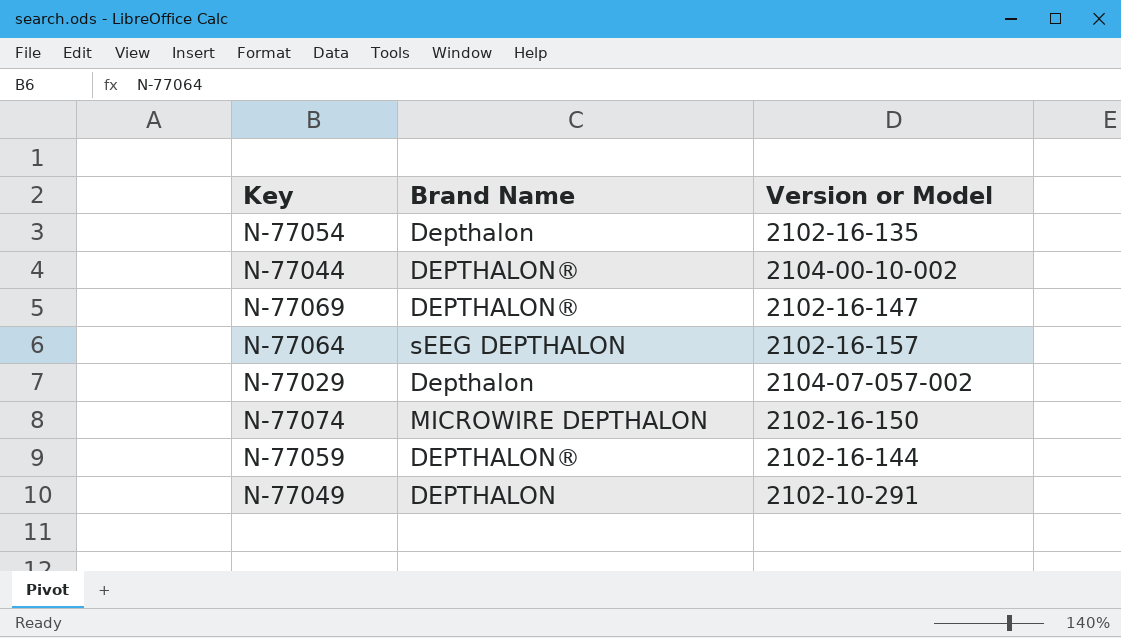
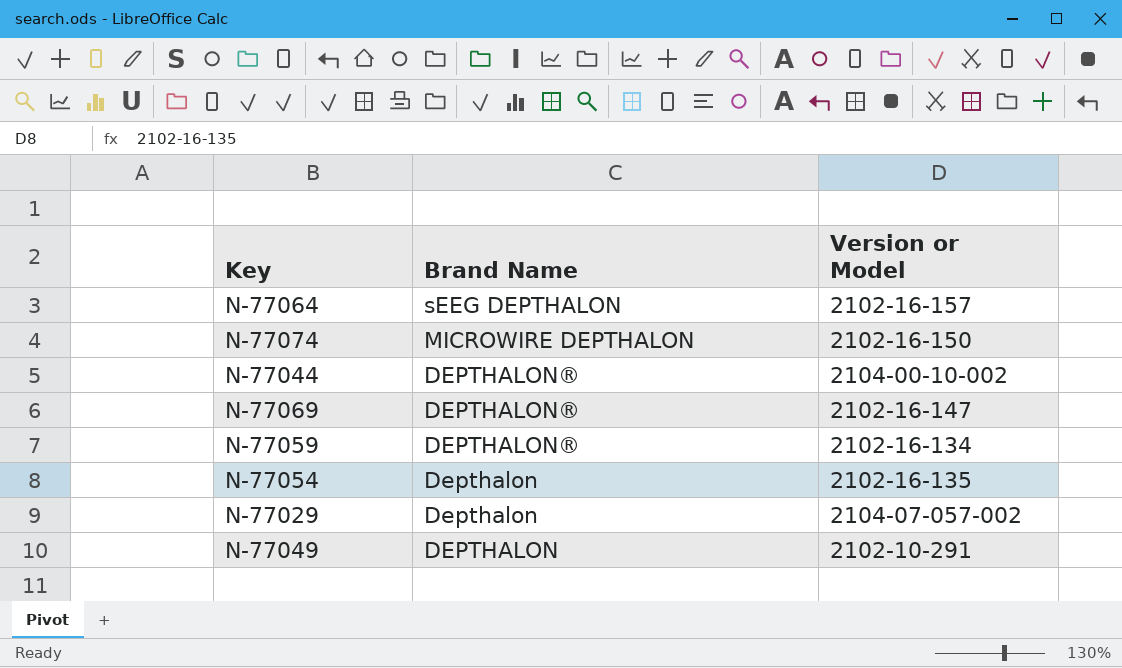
row order: none -> Brand Name descending
N-77059 | Version or Model: 2102-16-144 -> 2102-16-134

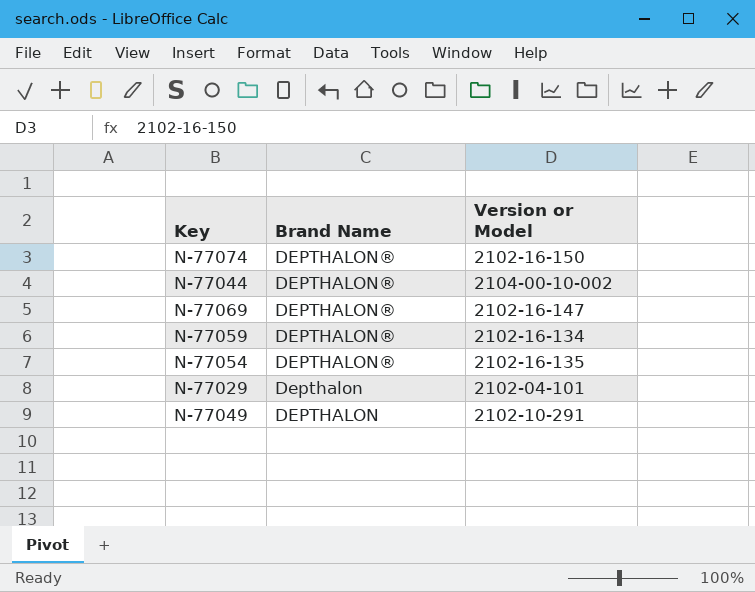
row N-77064: sEEG DEPTHALON | 2102-16-157 -> none
N-77074 | Brand Name: MICROWIRE DEPTHALON -> DEPTHALON®
N-77054 | Brand Name: Depthalon -> DEPTHALON®
N-77029 | Version or Model: 2104-07-057-002 -> 2102-04-101

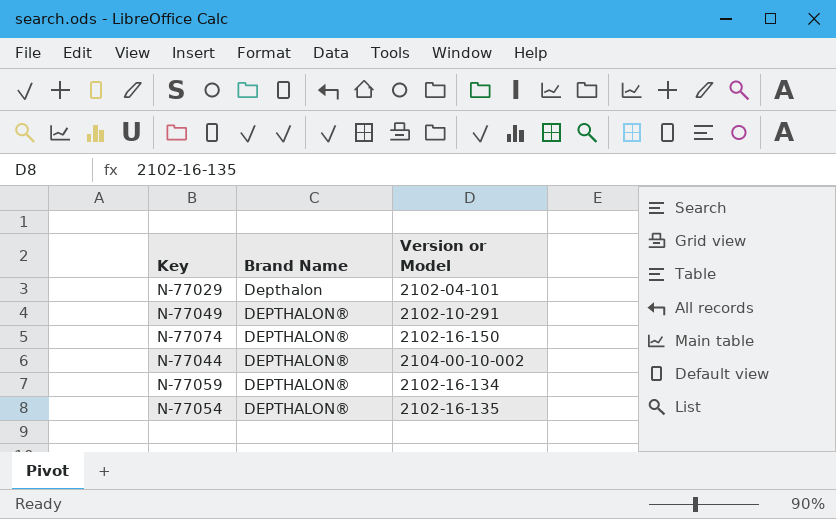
row order: Brand Name descending -> Brand Name ascending
row N-77069: DEPTHALON® | 2102-16-147 -> none
N-77049 | Brand Name: DEPTHALON -> DEPTHALON®

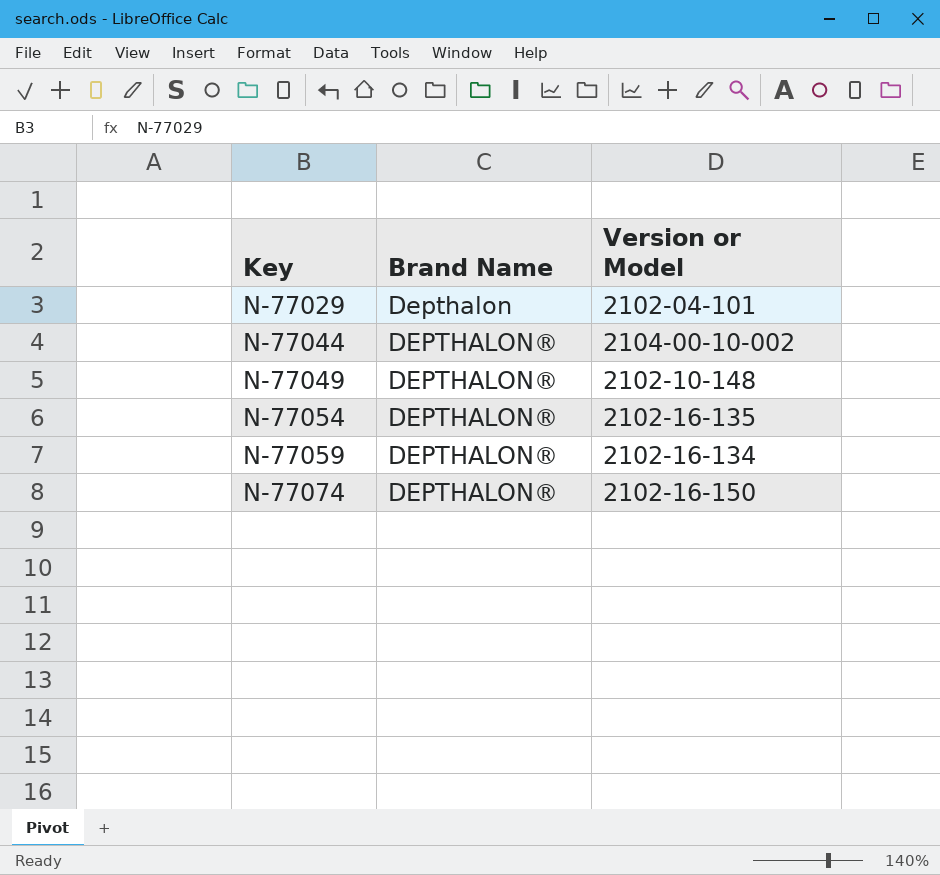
row order: Brand Name ascending -> Key ascending
N-77049 | Version or Model: 2102-10-291 -> 2102-10-148

